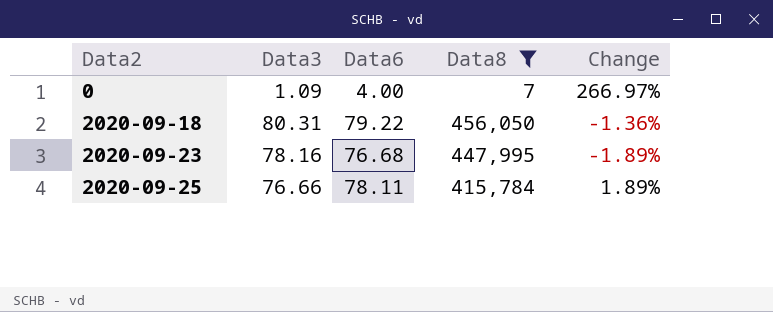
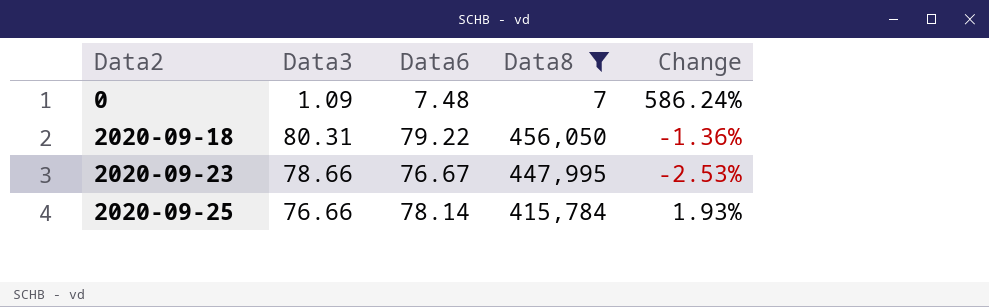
0 | Data6: 4.00 -> 7.48
0 | Change: 266.97% -> 586.24%
2020-09-23 | Data3: 78.16 -> 78.66
2020-09-23 | Data6: 76.68 -> 76.67
2020-09-23 | Change: -1.89% -> -2.53%
2020-09-25 | Data6: 78.11 -> 78.14
2020-09-25 | Change: 1.89% -> 1.93%

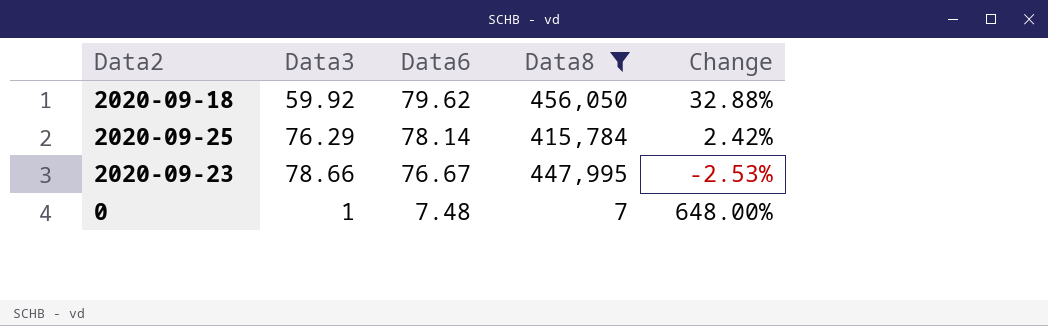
row order: Data2 ascending -> Data6 descending
2020-09-18 | Data3: 80.31 -> 59.92
2020-09-18 | Data6: 79.22 -> 79.62
2020-09-18 | Change: -1.36% -> 32.88%
2020-09-25 | Data3: 76.66 -> 76.29
2020-09-25 | Change: 1.93% -> 2.42%
0 | Data3: 1.09 -> 1
0 | Change: 586.24% -> 648.00%

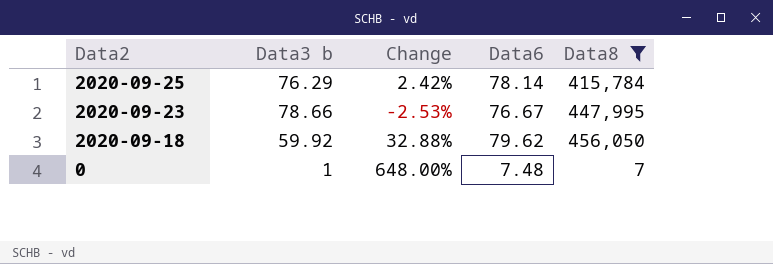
row order: Data6 descending -> Data2 descending
column name: Data3 -> Data3 b
column Change | position: 5 -> 3

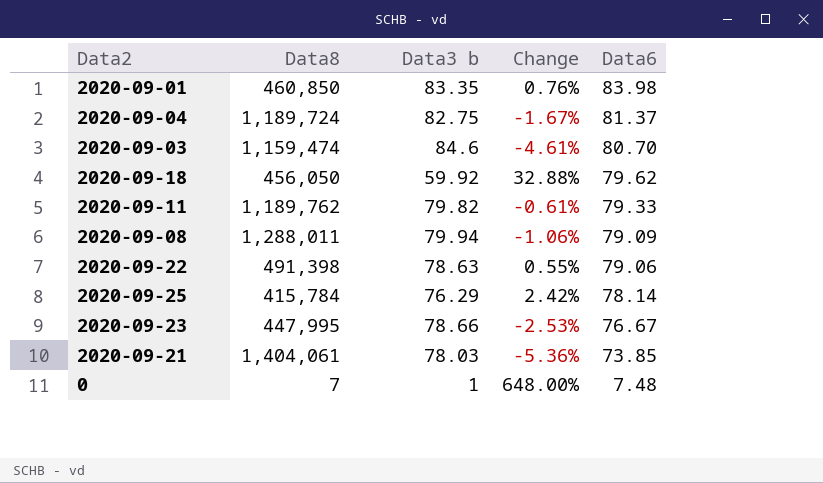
filter: Data8 <= 456,050 -> none
row order: Data2 descending -> Data6 descending
column Data8 | position: 5 -> 2

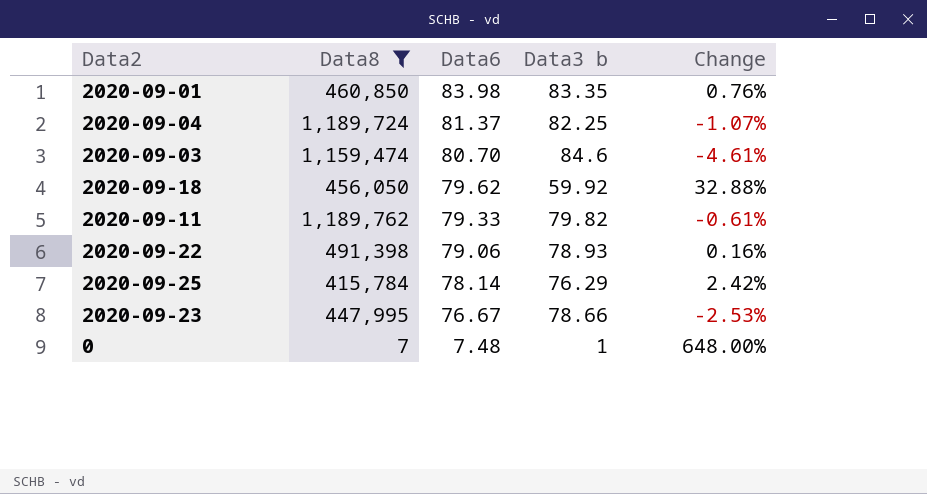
filter: none -> Data8 <= 1,189,762
column Data6 | position: 5 -> 3
2020-09-04 | Data3 b: 82.75 -> 82.25
2020-09-04 | Change: -1.67% -> -1.07%
2020-09-22 | Data3 b: 78.63 -> 78.93
2020-09-22 | Change: 0.55% -> 0.16%

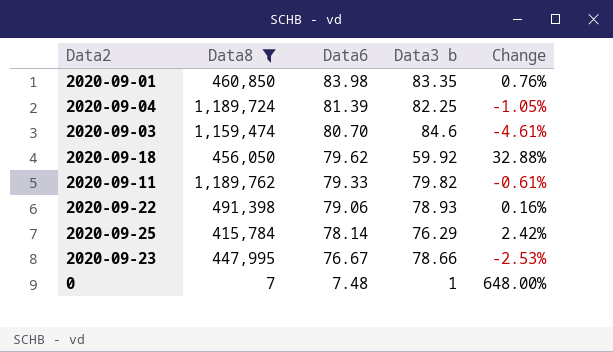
2020-09-04 | Data6: 81.37 -> 81.39
2020-09-04 | Change: -1.07% -> -1.05%

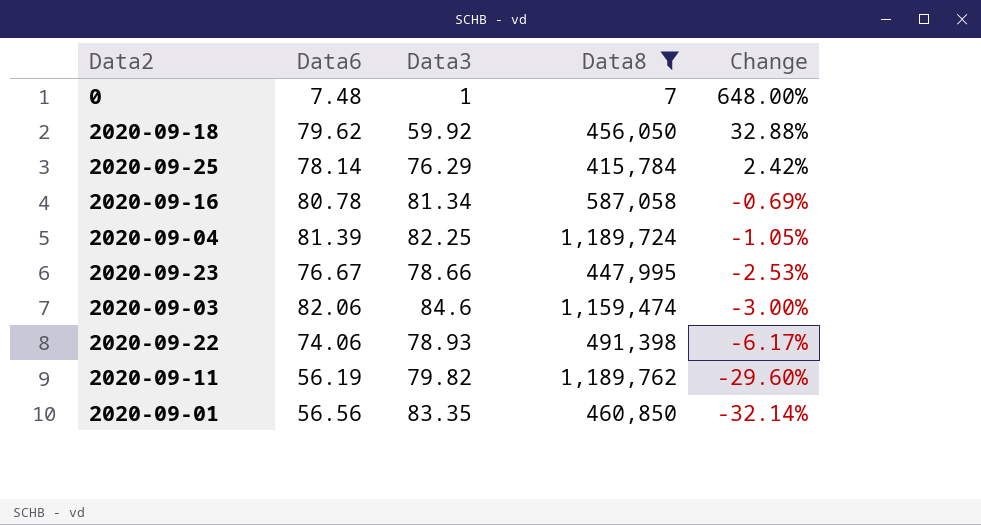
row order: Data6 descending -> Change descending
column name: Data3 b -> Data3
column Data8 | position: 2 -> 4
row 2020-09-16: none -> 80.78 | 81.34 | 587,058 | -0.69%
2020-09-03 | Data6: 80.70 -> 82.06
2020-09-03 | Change: -4.61% -> -3.00%
2020-09-22 | Data6: 79.06 -> 74.06
2020-09-22 | Change: 0.16% -> -6.17%
2020-09-11 | Data6: 79.33 -> 56.19
2020-09-11 | Change: -0.61% -> -29.60%
2020-09-01 | Data6: 83.98 -> 56.56
2020-09-01 | Change: 0.76% -> -32.14%

